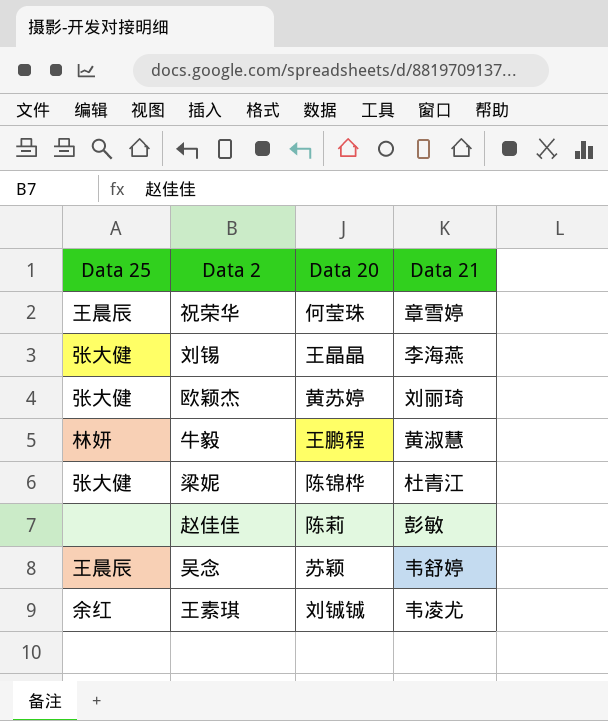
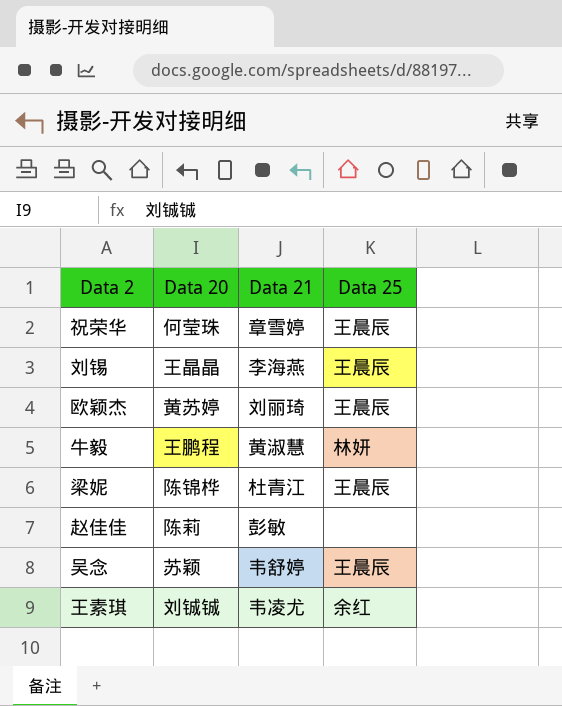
column Data 25 | position: 1 -> 4
刘锡 | Data 25: 张大健 -> 王晨辰
欧颖杰 | Data 25: 张大健 -> 王晨辰
梁妮 | Data 25: 张大健 -> 王晨辰

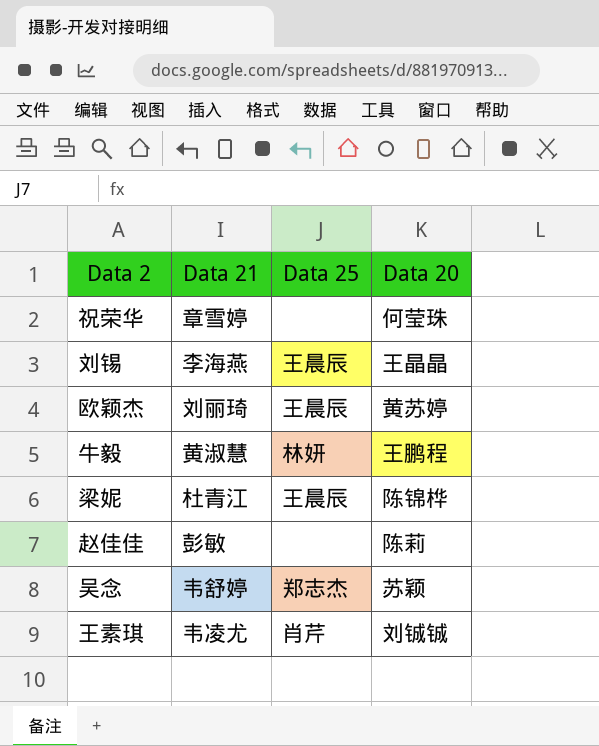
column Data 20 | position: 2 -> 4
祝荣华 | Data 25: 王晨辰 -> none
吴念 | Data 25: 王晨辰 -> 郑志杰
王素琪 | Data 25: 余红 -> 肖芹

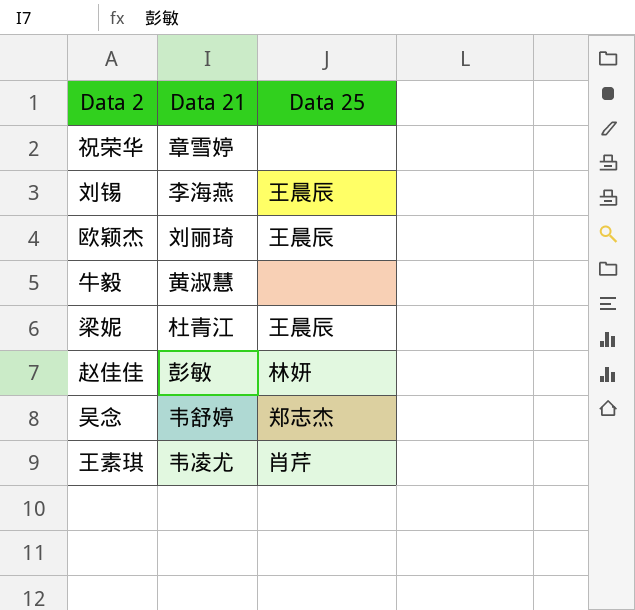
column Data 20 | position: 4 -> none
牛毅 | Data 25: 林妍 -> none
赵佳佳 | Data 25: none -> 林妍

